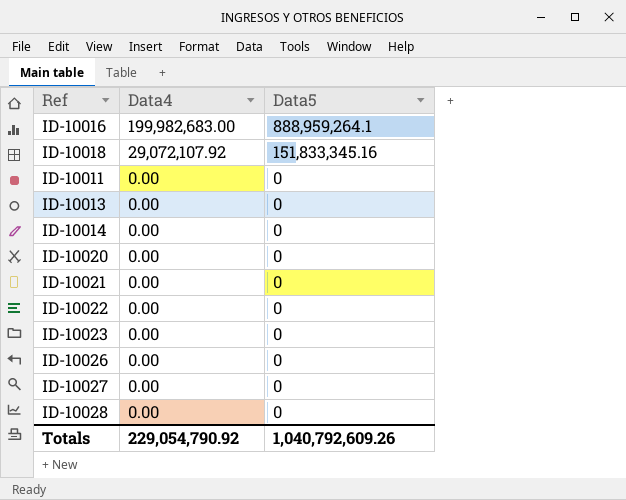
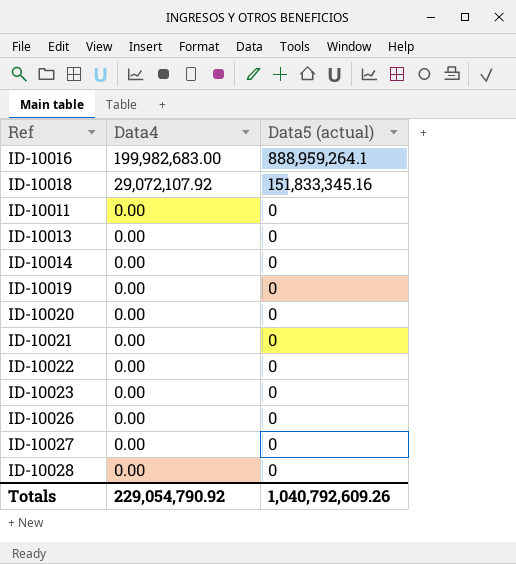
column name: Data5 -> Data5 (actual)
row ID-10019: none -> 0.00 | 0

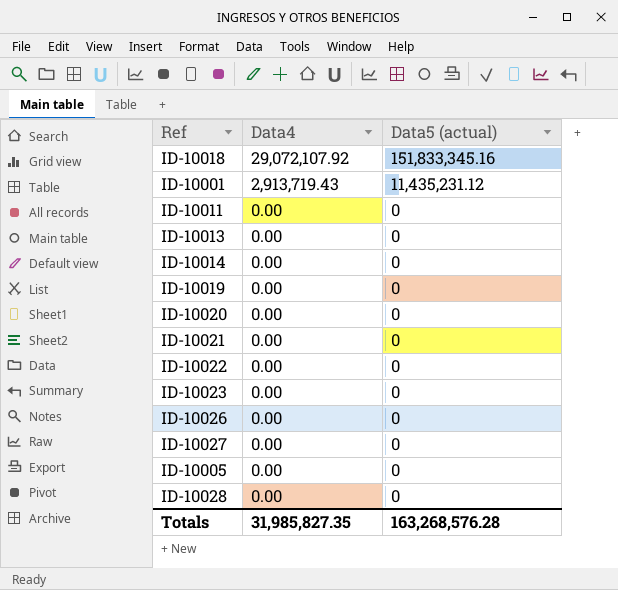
row ID-10016: 199,982,683.00 | 888,959,264.1 -> none
row ID-10001: none -> 2,913,719.43 | 11,435,231.12
row ID-10005: none -> 0.00 | 0
Totals | Data4: 229,054,790.92 -> 31,985,827.35
Totals | Data5 (actual): 1,040,792,609.26 -> 163,268,576.28

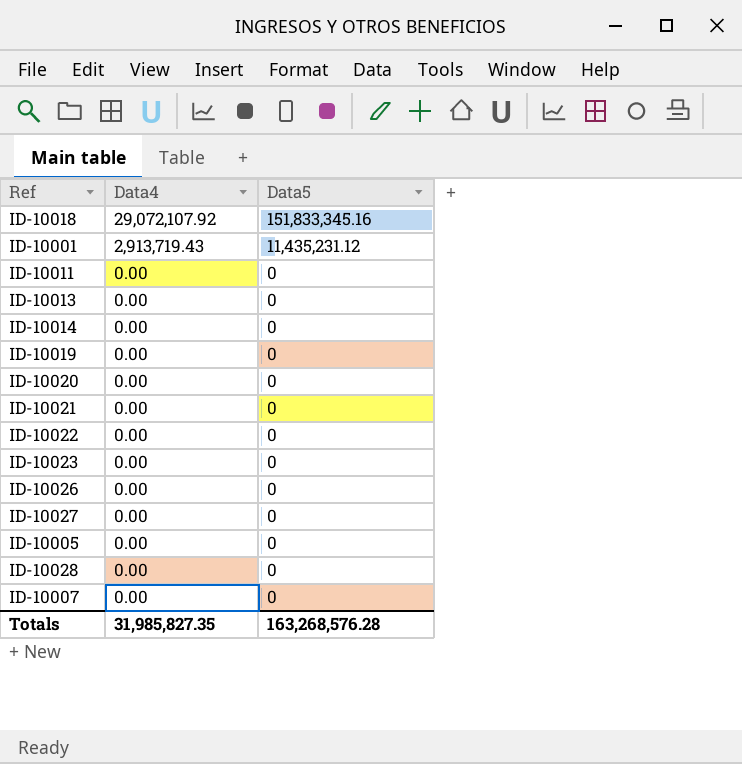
column name: Data5 (actual) -> Data5
row ID-10007: none -> 0.00 | 0

